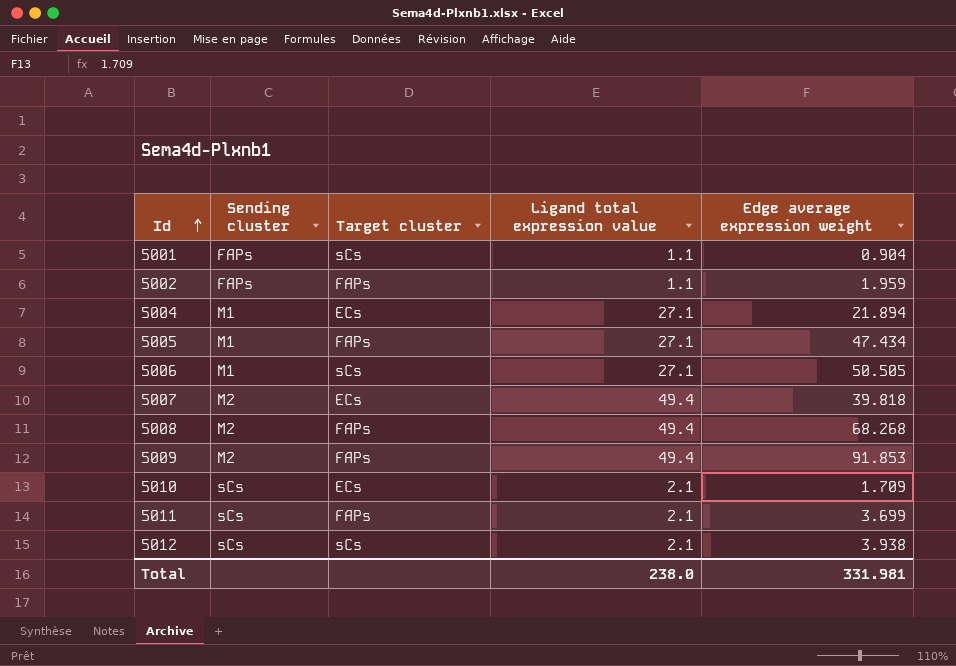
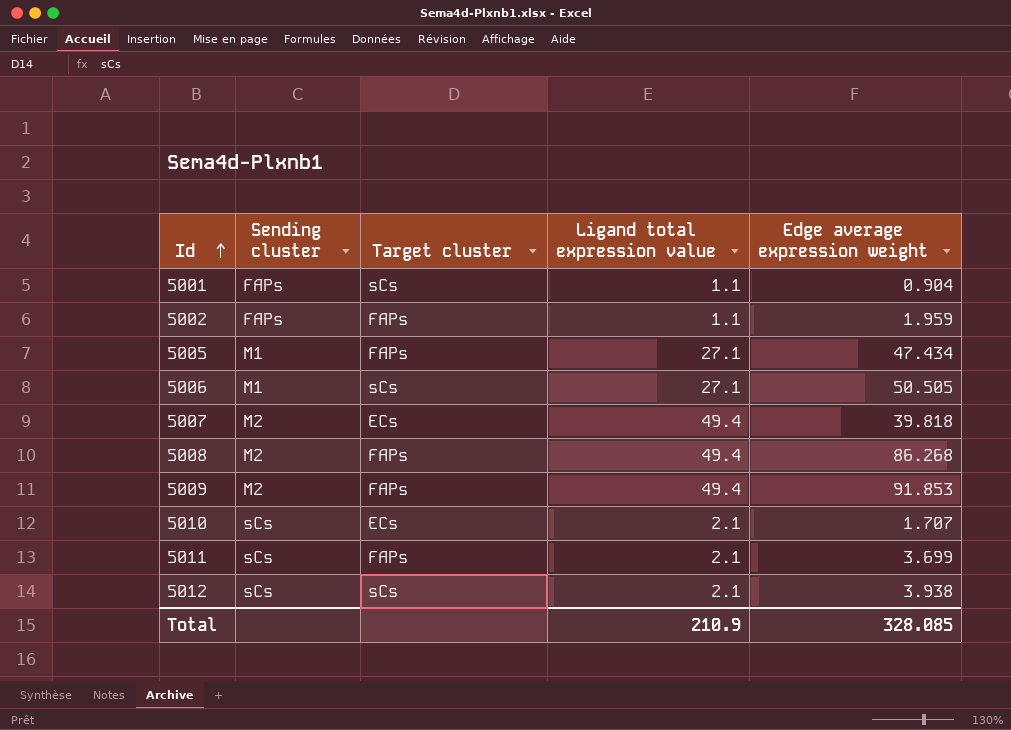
row 5004: M1 | ECs | 27.1 | 21.894 -> none
5008 | Edge average expression weight: 68.268 -> 86.268
5010 | Edge average expression weight: 1.709 -> 1.707
Total | Ligand total expression value: 238.0 -> 210.9
Total | Edge average expression weight: 331.981 -> 328.085

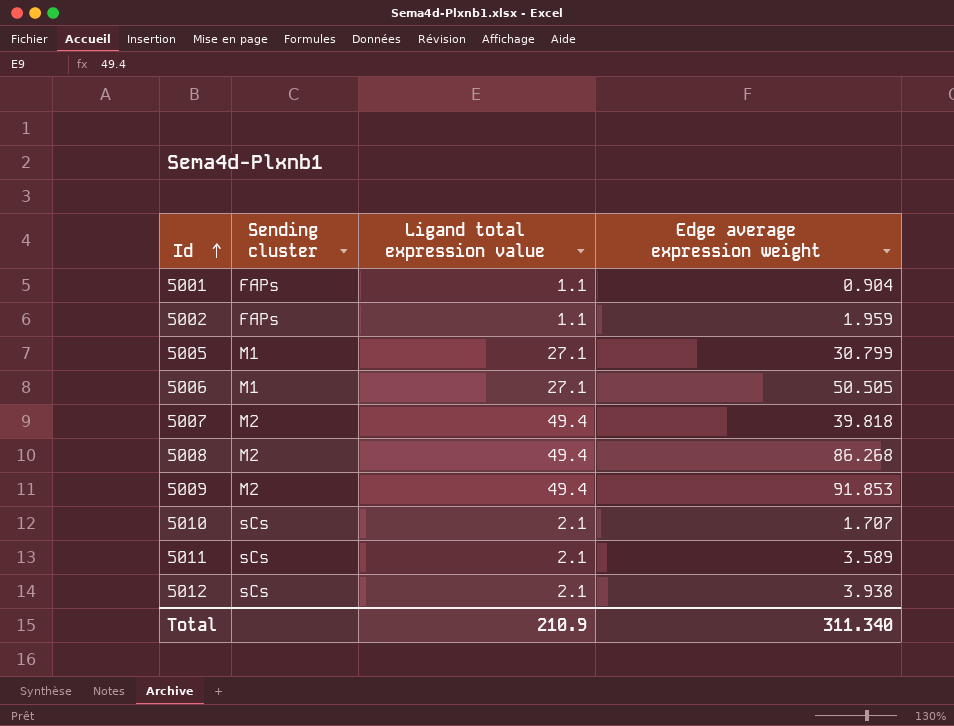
column Target cluster | position: 3 -> none
5005 | Edge average expression weight: 47.434 -> 30.799
5011 | Edge average expression weight: 3.699 -> 3.589
Total | Edge average expression weight: 328.085 -> 311.340

